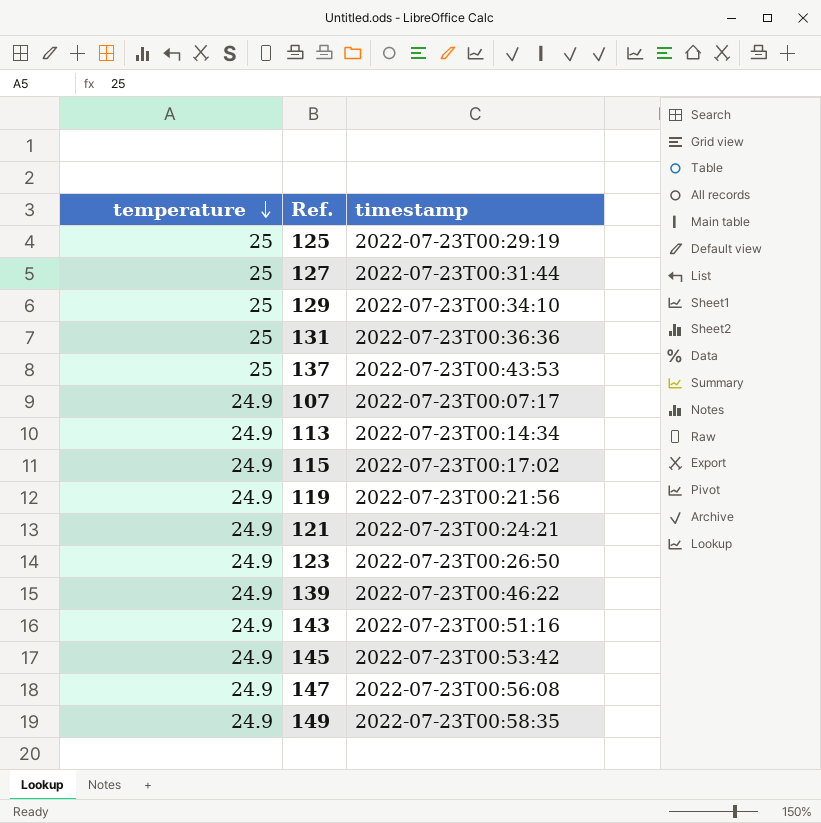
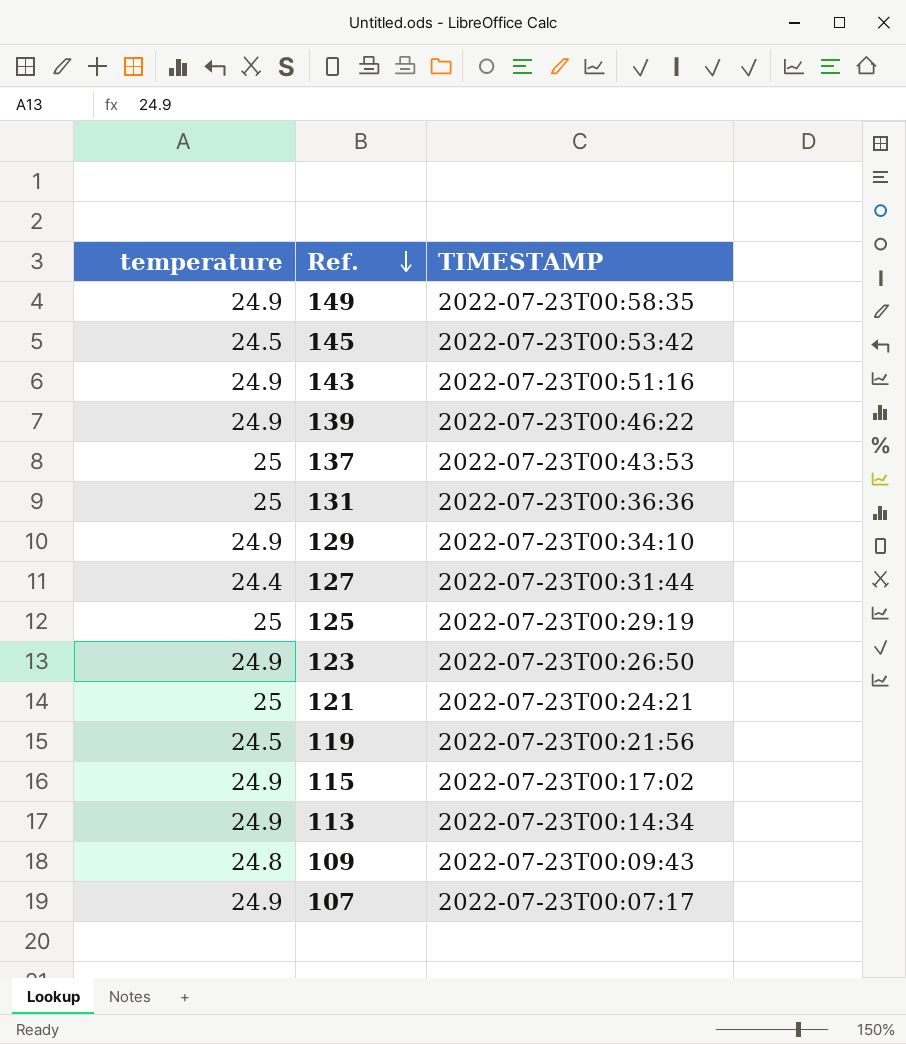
row order: temperature descending -> Ref. descending
column name: timestamp -> TIMESTAMP
row 147: 24.9 | 2022-07-23T00:56:08 -> none
145 | temperature: 24.9 -> 24.5
129 | temperature: 25 -> 24.9
127 | temperature: 25 -> 24.4
121 | temperature: 24.9 -> 25
119 | temperature: 24.9 -> 24.5
row 109: none -> 24.8 | 2022-07-23T00:09:43

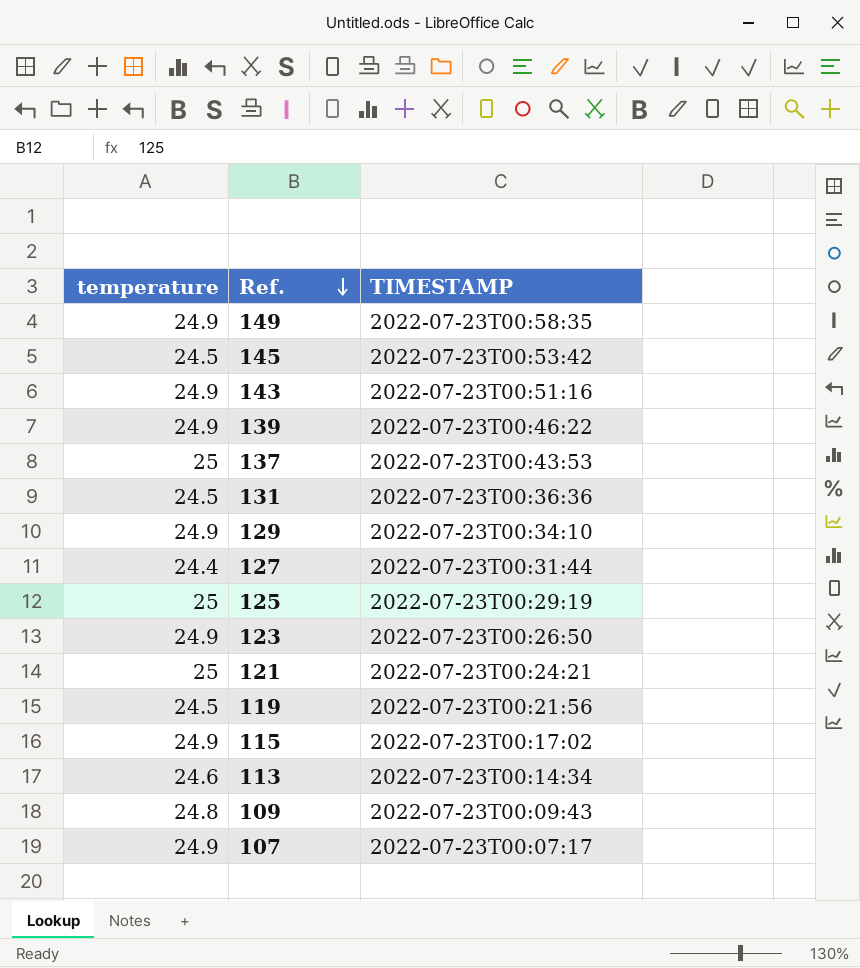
131 | temperature: 25 -> 24.5
113 | temperature: 24.9 -> 24.6

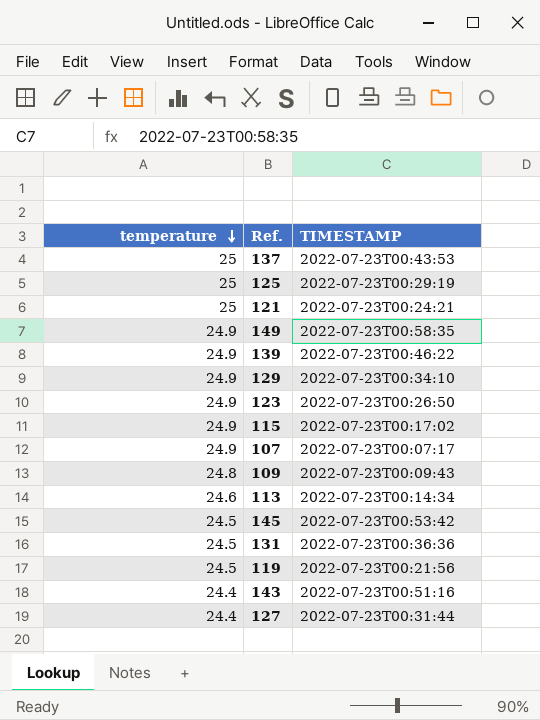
row order: Ref. descending -> temperature descending
143 | temperature: 24.9 -> 24.4

